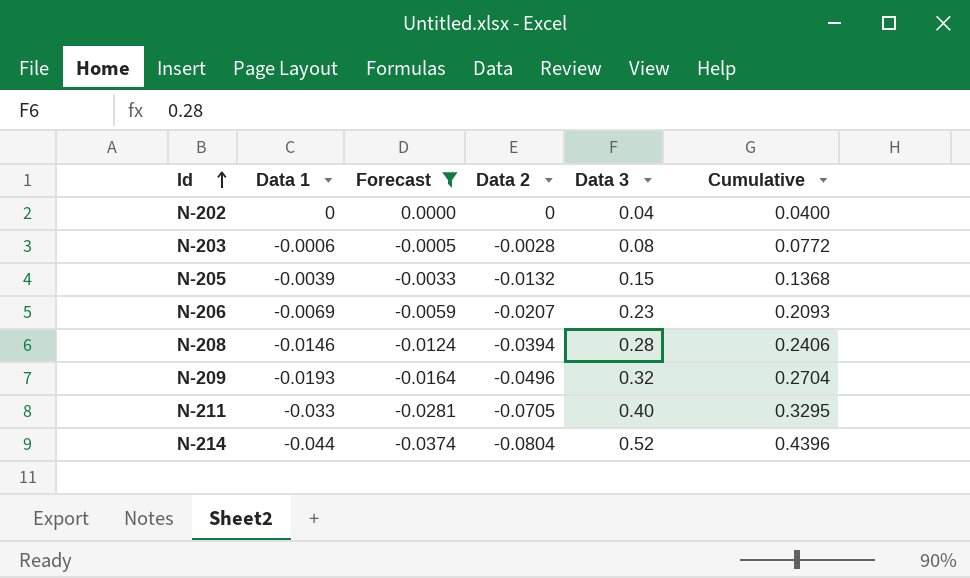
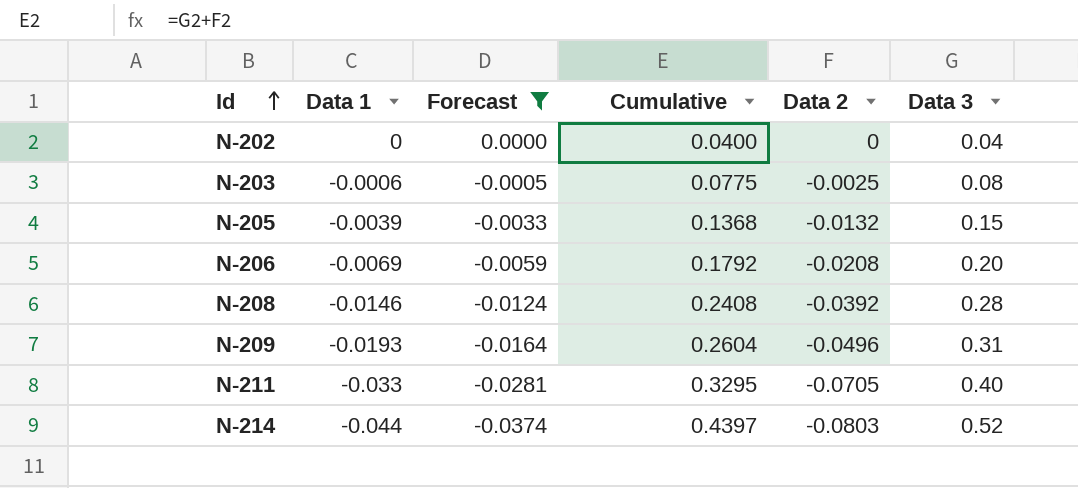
column Cumulative | position: 6 -> 4
N-203 | Cumulative: 0.0772 -> 0.0775
N-203 | Data 2: -0.0028 -> -0.0025
N-206 | Cumulative: 0.2093 -> 0.1792
N-206 | Data 2: -0.0207 -> -0.0208
N-206 | Data 3: 0.23 -> 0.20
N-208 | Cumulative: 0.2406 -> 0.2408
N-208 | Data 2: -0.0394 -> -0.0392
N-209 | Cumulative: 0.2704 -> 0.2604
N-209 | Data 3: 0.32 -> 0.31
N-214 | Cumulative: 0.4396 -> 0.4397
N-214 | Data 2: -0.0804 -> -0.0803

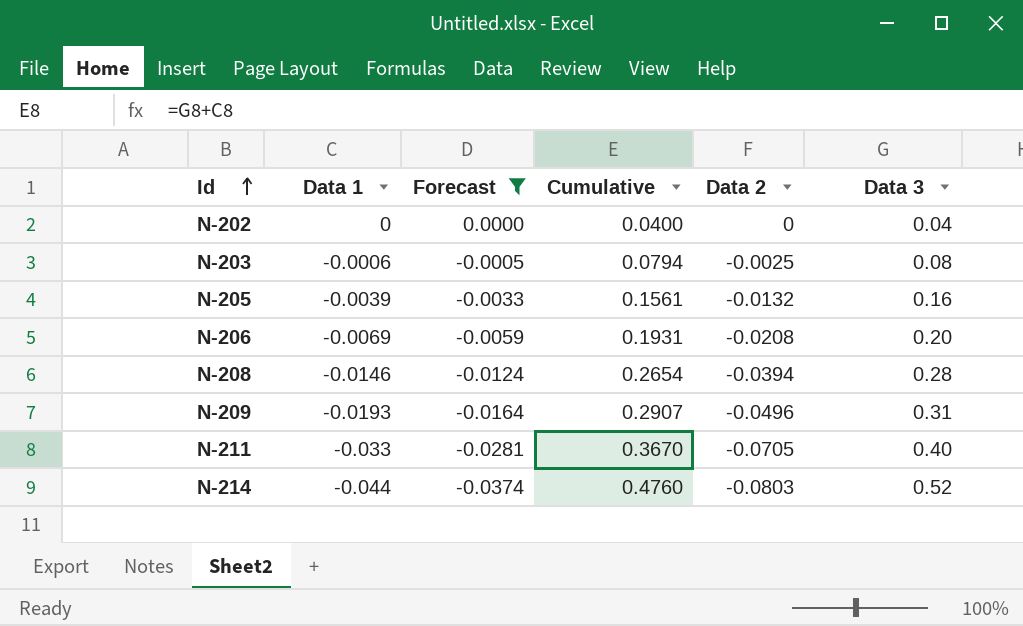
column Cumulative | formula: [Data 2] + [Data 3] -> [Data 1] + [Data 3]
N-205 | Data 3: 0.15 -> 0.16
N-208 | Data 2: -0.0392 -> -0.0394

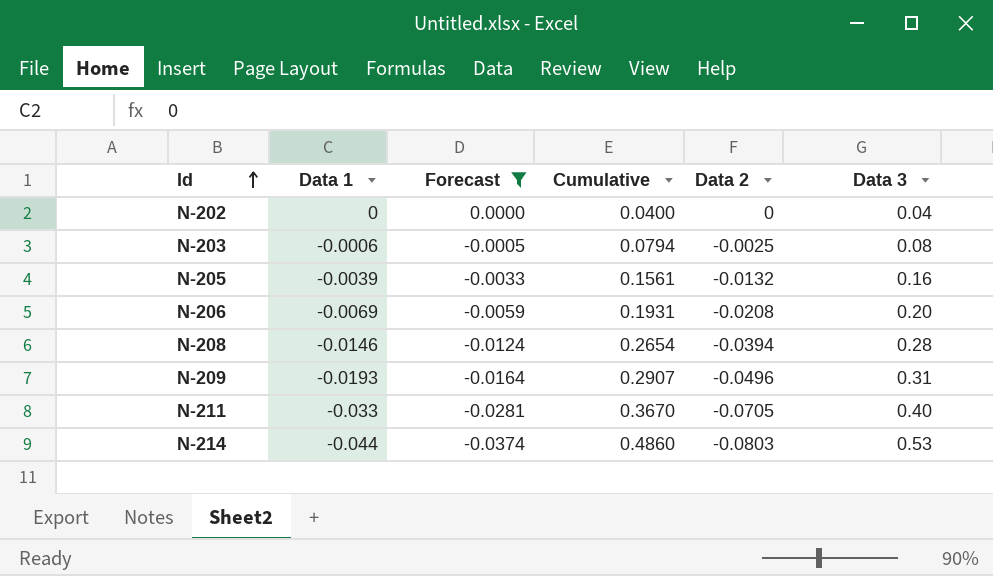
N-214 | Cumulative: 0.4760 -> 0.4860
N-214 | Data 3: 0.52 -> 0.53

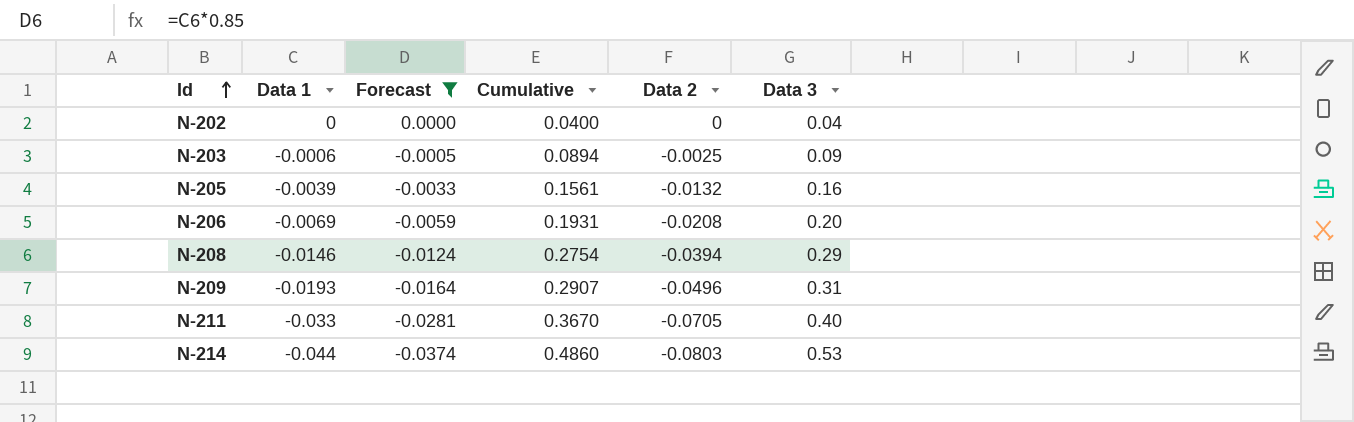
N-203 | Cumulative: 0.0794 -> 0.0894
N-203 | Data 3: 0.08 -> 0.09
N-208 | Cumulative: 0.2654 -> 0.2754
N-208 | Data 3: 0.28 -> 0.29

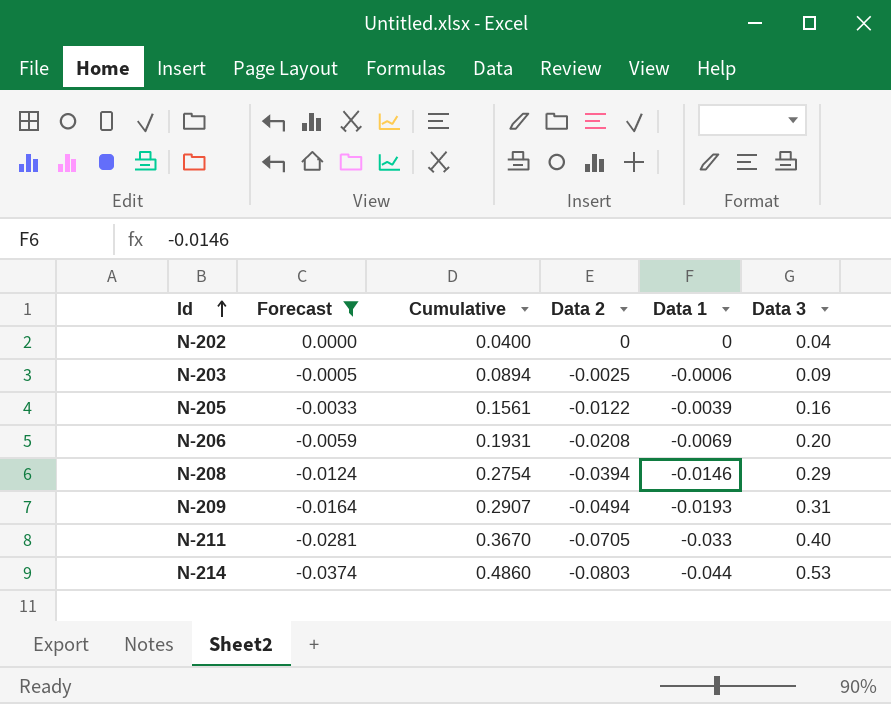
column Data 1 | position: 2 -> 5
N-205 | Data 2: -0.0132 -> -0.0122
N-209 | Data 2: -0.0496 -> -0.0494

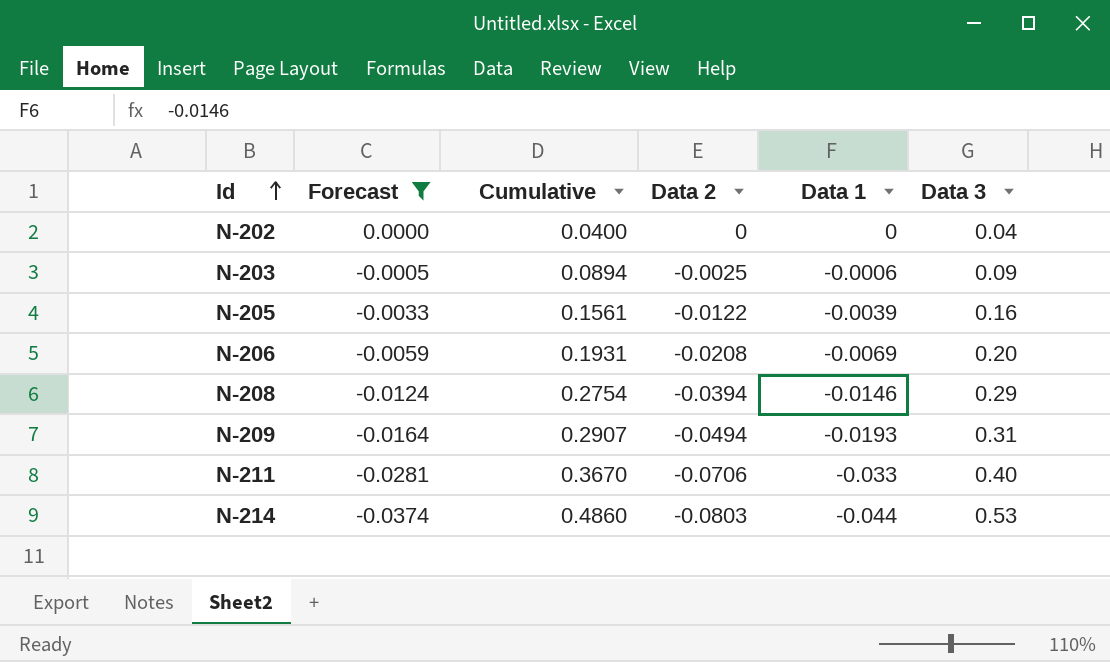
N-211 | Data 2: -0.0705 -> -0.0706

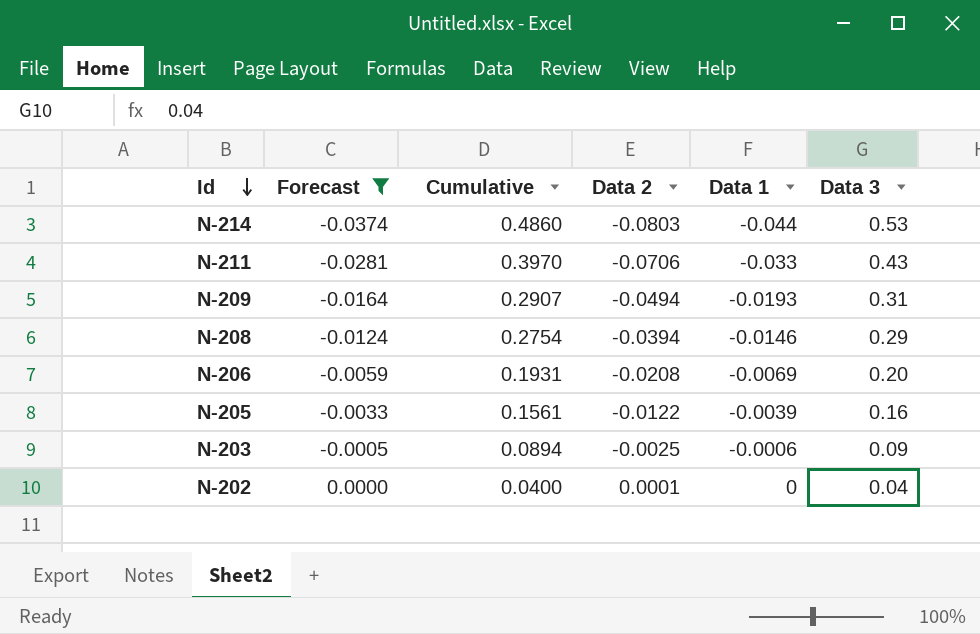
row order: Id ascending -> Id descending
N-211 | Cumulative: 0.3670 -> 0.3970
N-211 | Data 3: 0.40 -> 0.43
N-202 | Data 2: 0 -> 0.0001

